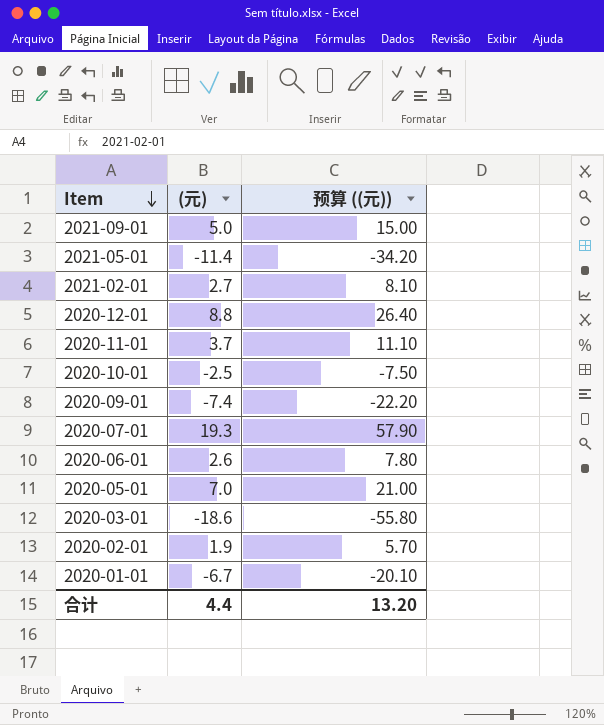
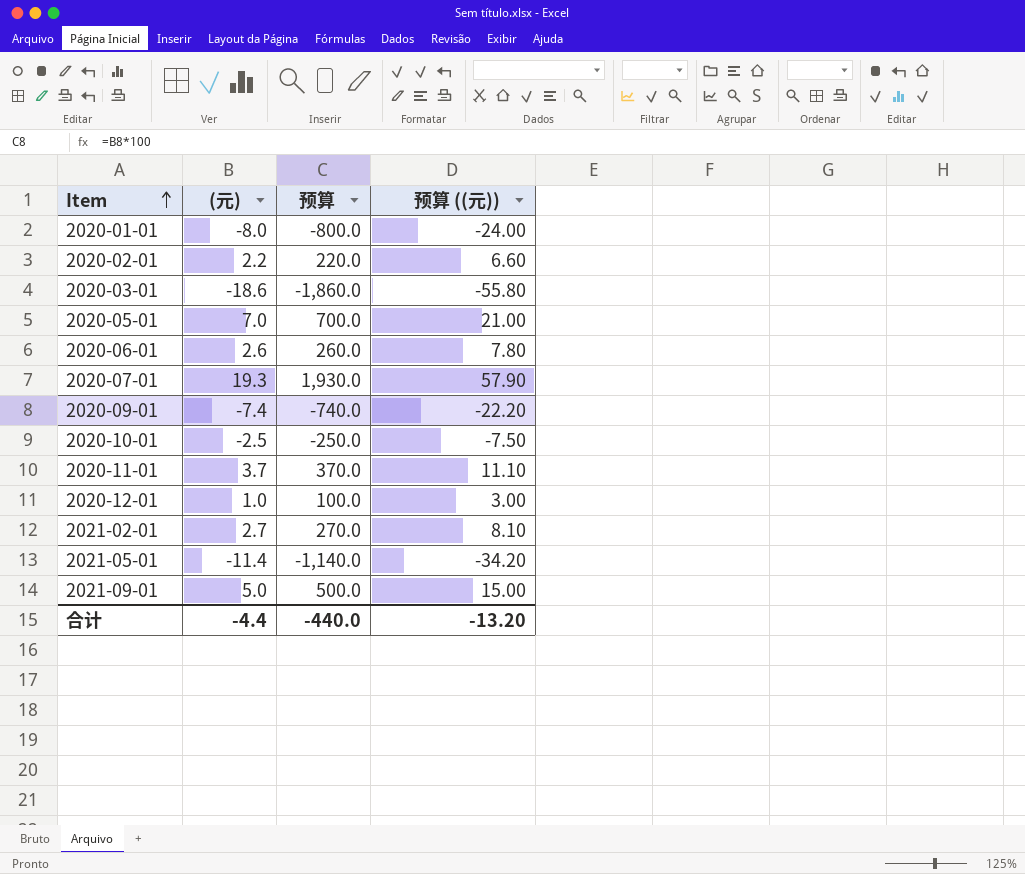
row order: Item descending -> Item ascending
column 预算 | formula: none -> [(元)] * 100
2020-01-01 | (元): -6.7 -> -8.0
2020-01-01 | 预算 ((元)): -20.10 -> -24.00
2020-02-01 | (元): 1.9 -> 2.2
2020-02-01 | 预算 ((元)): 5.70 -> 6.60
2020-12-01 | (元): 8.8 -> 1.0
2020-12-01 | 预算 ((元)): 26.40 -> 3.00
合计 | (元): 4.4 -> -4.4
合计 | 预算 ((元)): 13.20 -> -13.20

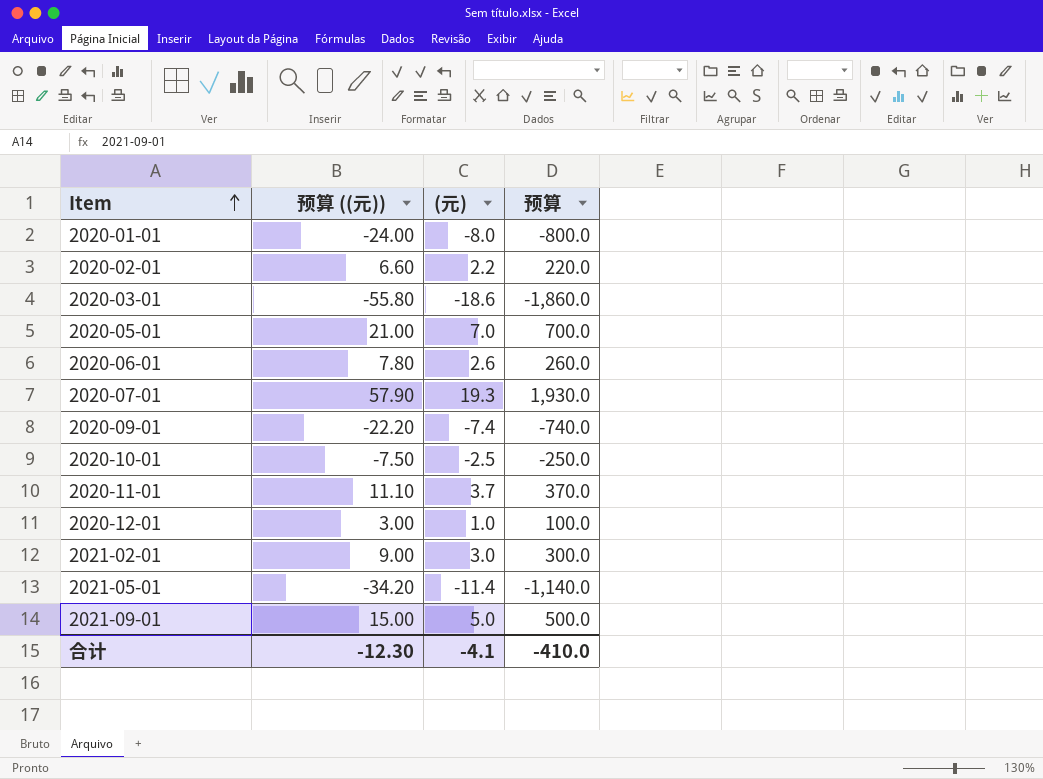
column 预算 ((元)) | position: 4 -> 2
2021-02-01 | 预算 ((元)): 8.10 -> 9.00
2021-02-01 | (元): 2.7 -> 3.0
2021-02-01 | 预算: 270.0 -> 300.0
合计 | 预算 ((元)): -13.20 -> -12.30
合计 | (元): -4.4 -> -4.1
合计 | 预算: -440.0 -> -410.0

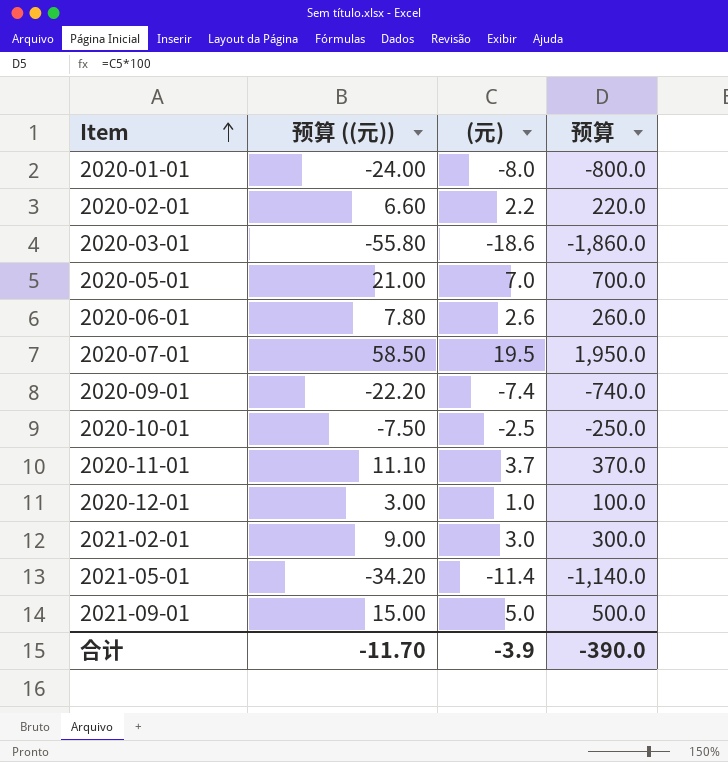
2020-07-01 | 预算 ((元)): 57.90 -> 58.50
2020-07-01 | (元): 19.3 -> 19.5
2020-07-01 | 预算: 1,930.0 -> 1,950.0
合计 | 预算 ((元)): -12.30 -> -11.70
合计 | (元): -4.1 -> -3.9
合计 | 预算: -410.0 -> -390.0

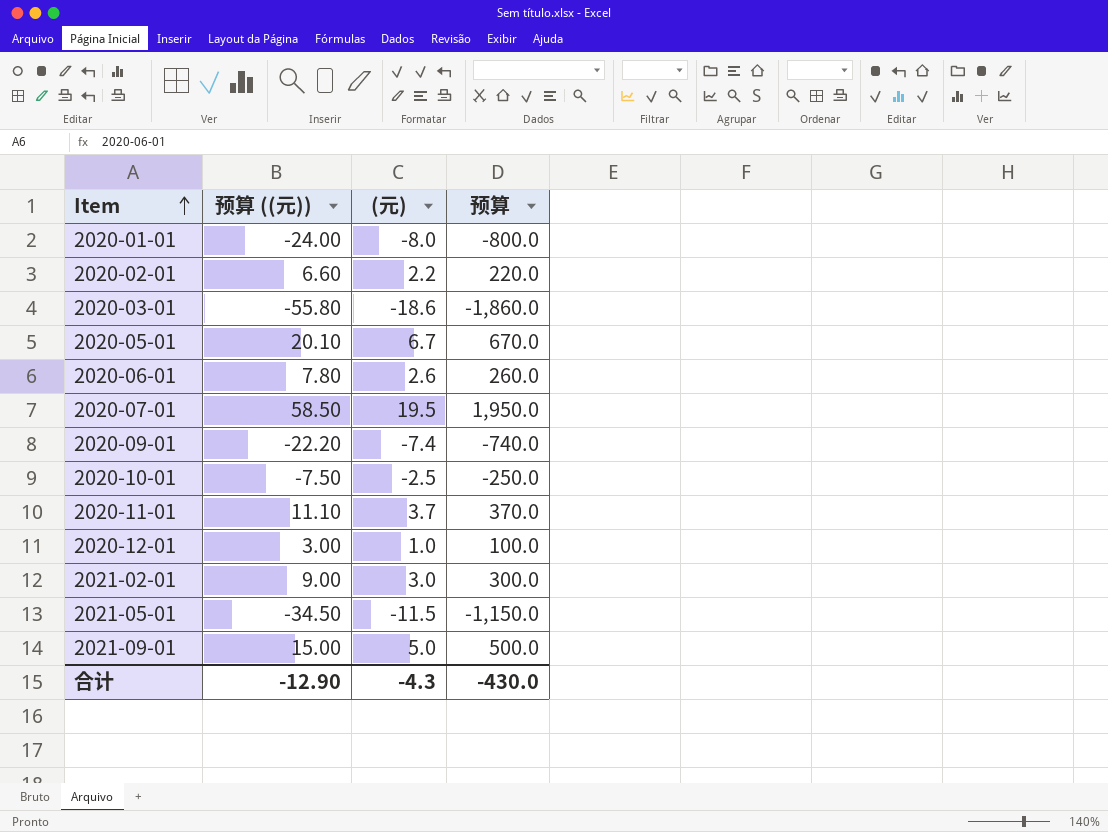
2020-05-01 | 预算 ((元)): 21.00 -> 20.10
2020-05-01 | (元): 7.0 -> 6.7
2020-05-01 | 预算: 700.0 -> 670.0
2021-05-01 | 预算 ((元)): -34.20 -> -34.50
2021-05-01 | (元): -11.4 -> -11.5
2021-05-01 | 预算: -1,140.0 -> -1,150.0
合计 | 预算 ((元)): -11.70 -> -12.90
合计 | (元): -3.9 -> -4.3
合计 | 预算: -390.0 -> -430.0

